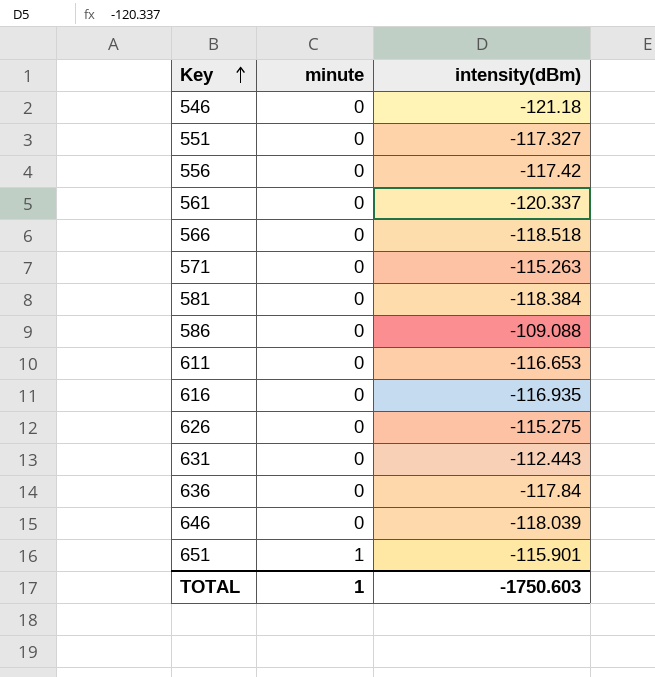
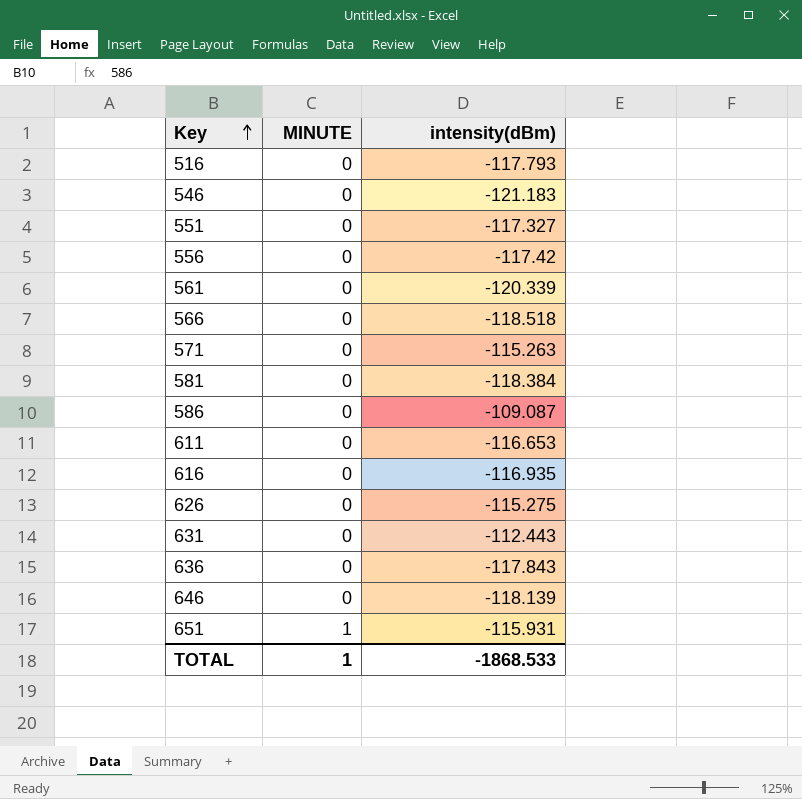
column name: minute -> MINUTE
row 516: none -> 0 | -117.793
546 | intensity(dBm): -121.18 -> -121.183
561 | intensity(dBm): -120.337 -> -120.339
586 | intensity(dBm): -109.088 -> -109.087
636 | intensity(dBm): -117.84 -> -117.843
646 | intensity(dBm): -118.039 -> -118.139
651 | intensity(dBm): -115.901 -> -115.931
TOTAL | intensity(dBm): -1750.603 -> -1868.533

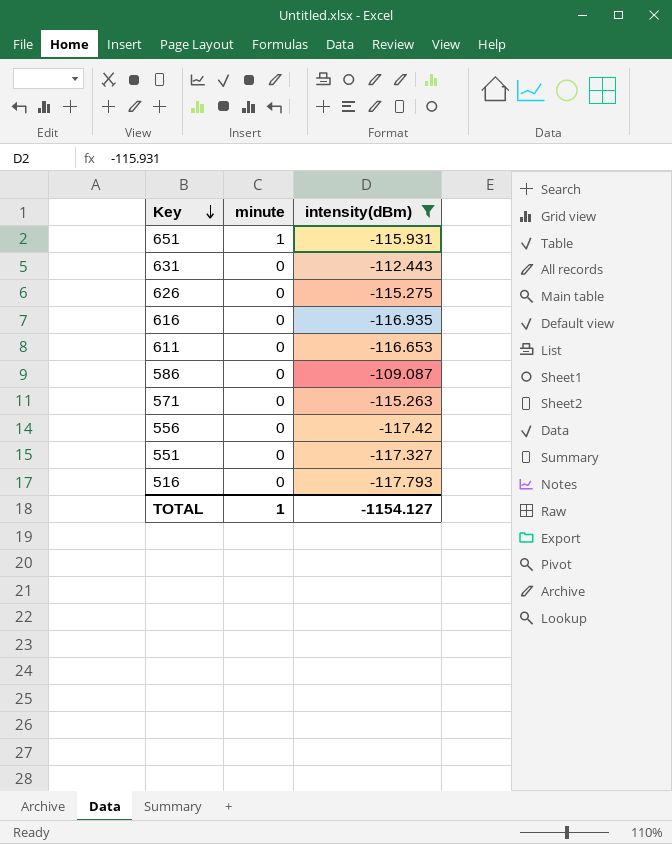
filter: none -> intensity(dBm) >= -117.793
row order: Key ascending -> Key descending
column name: MINUTE -> minute
TOTAL | intensity(dBm): -1868.533 -> -1154.127

